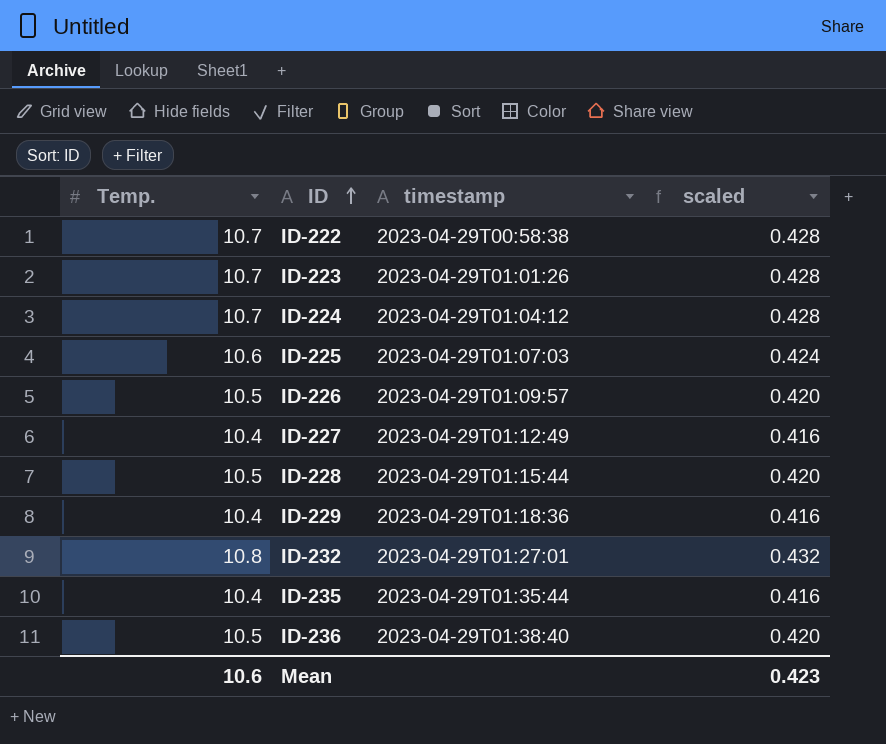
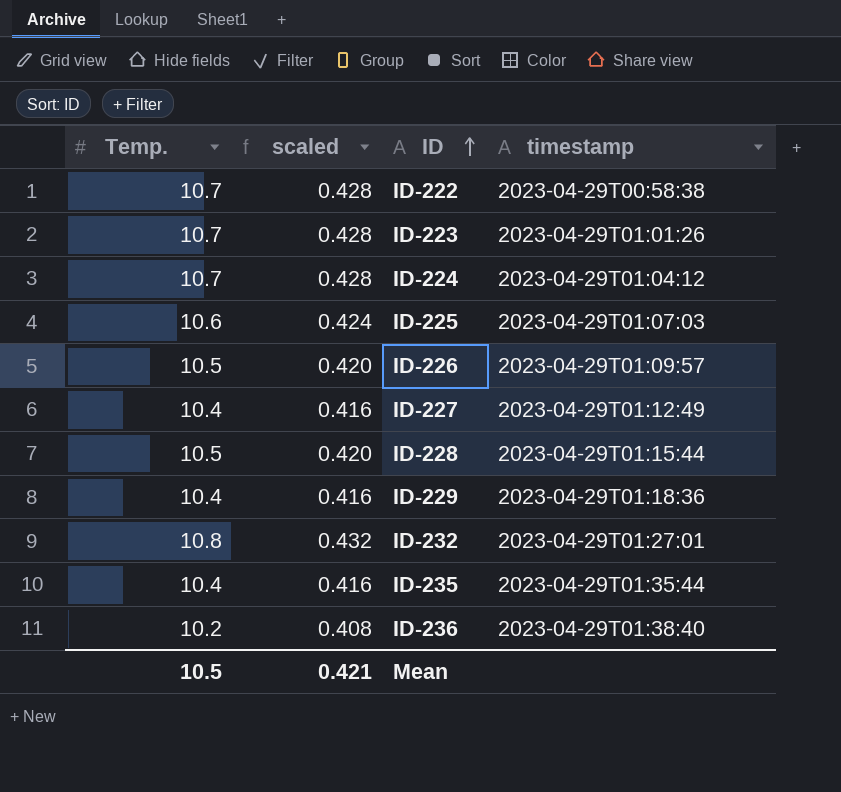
column scaled | position: 4 -> 2
ID-236 | Temp.: 10.5 -> 10.2
ID-236 | scaled: 0.420 -> 0.408
Mean | Temp.: 10.6 -> 10.5
Mean | scaled: 0.423 -> 0.421

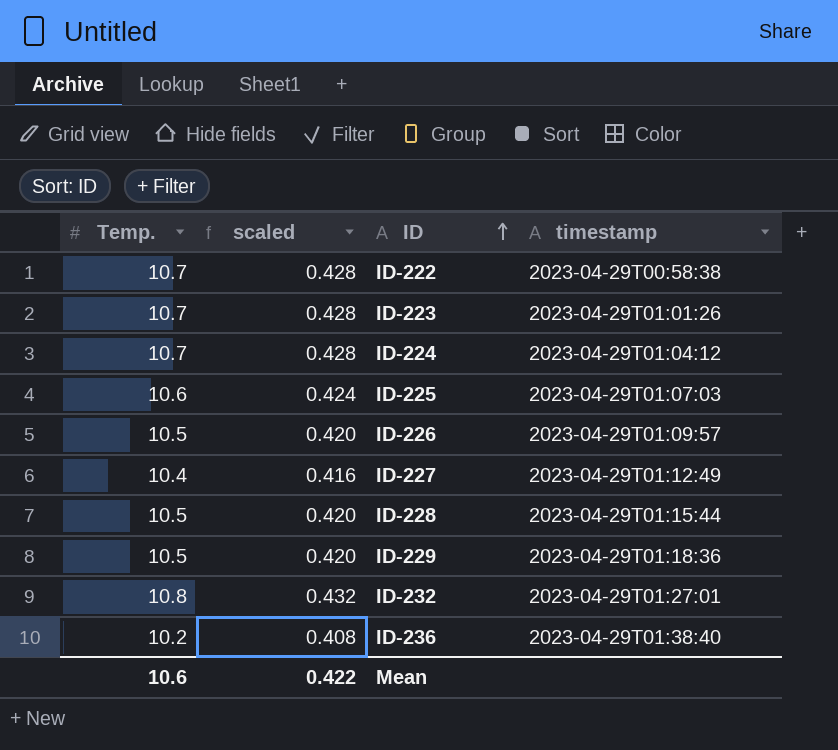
row ID-235: 10.4 | 0.416 | 2023-04-29T01:35:44 -> none
ID-229 | Temp.: 10.4 -> 10.5
ID-229 | scaled: 0.416 -> 0.420
Mean | Temp.: 10.5 -> 10.6
Mean | scaled: 0.421 -> 0.422

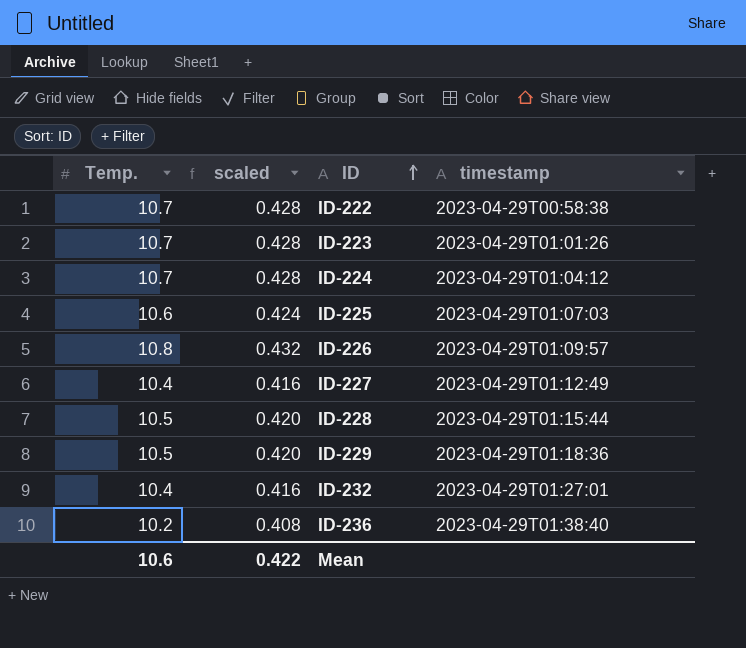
ID-226 | Temp.: 10.5 -> 10.8
ID-226 | scaled: 0.420 -> 0.432
ID-232 | Temp.: 10.8 -> 10.4
ID-232 | scaled: 0.432 -> 0.416

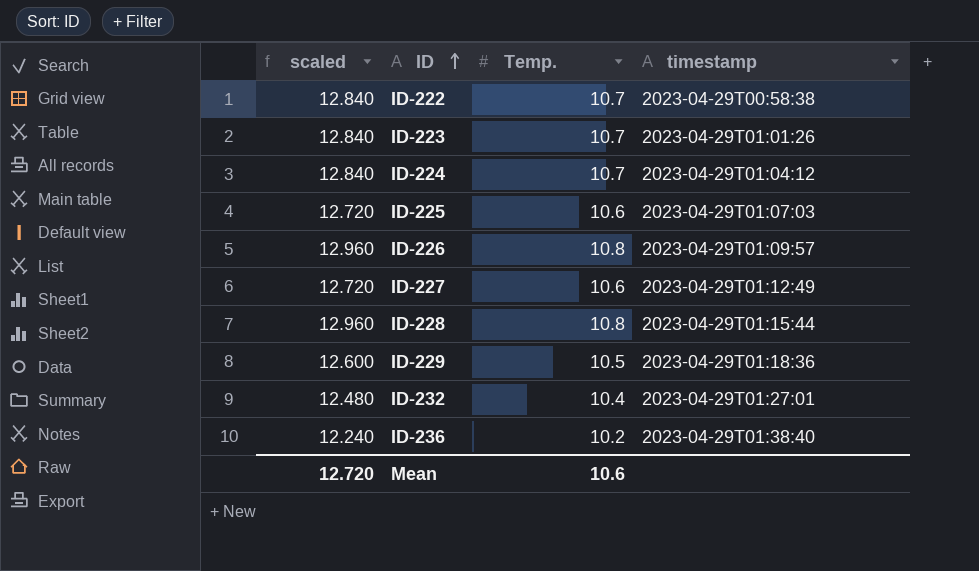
column scaled | formula: [Temp.] * 0.04 -> [Temp.] * 1.2
column Temp. | position: 1 -> 3
ID-227 | Temp.: 10.4 -> 10.6
ID-228 | Temp.: 10.5 -> 10.8
Mean | scaled: 0.422 -> 12.720

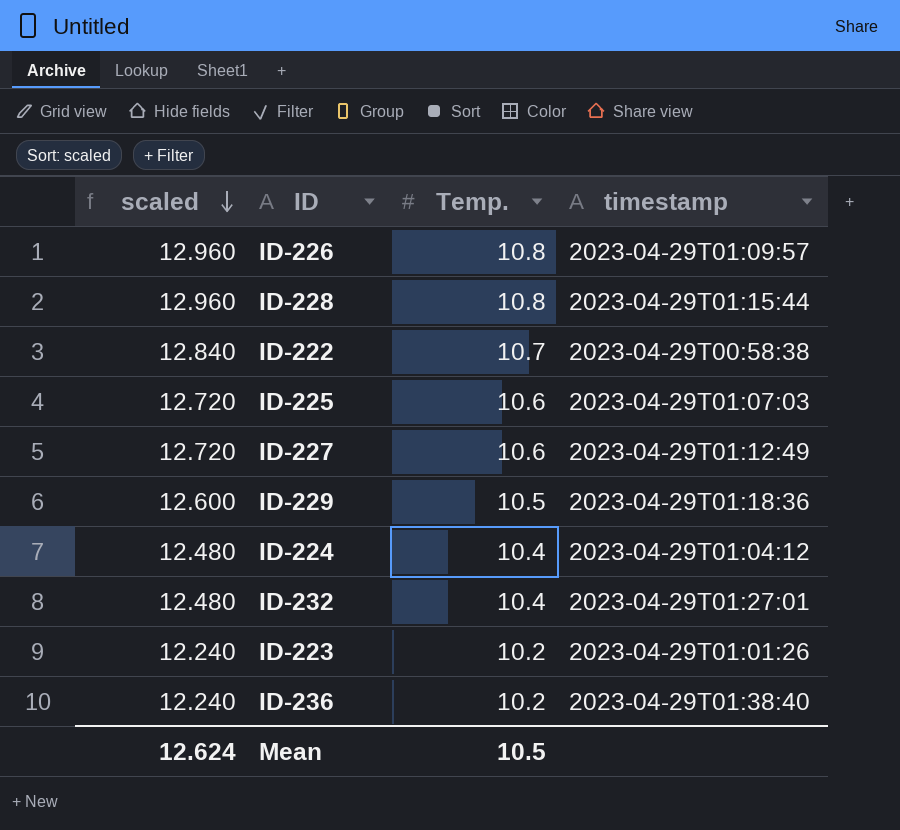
row order: ID ascending -> scaled descending
ID-224 | scaled: 12.840 -> 12.480
ID-224 | Temp.: 10.7 -> 10.4
ID-223 | scaled: 12.840 -> 12.240
ID-223 | Temp.: 10.7 -> 10.2
Mean | scaled: 12.720 -> 12.624
Mean | Temp.: 10.6 -> 10.5

